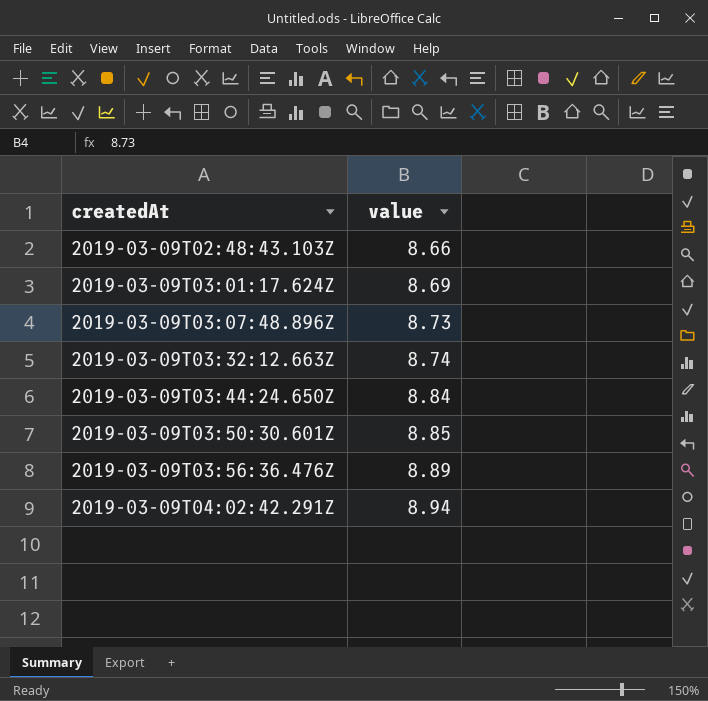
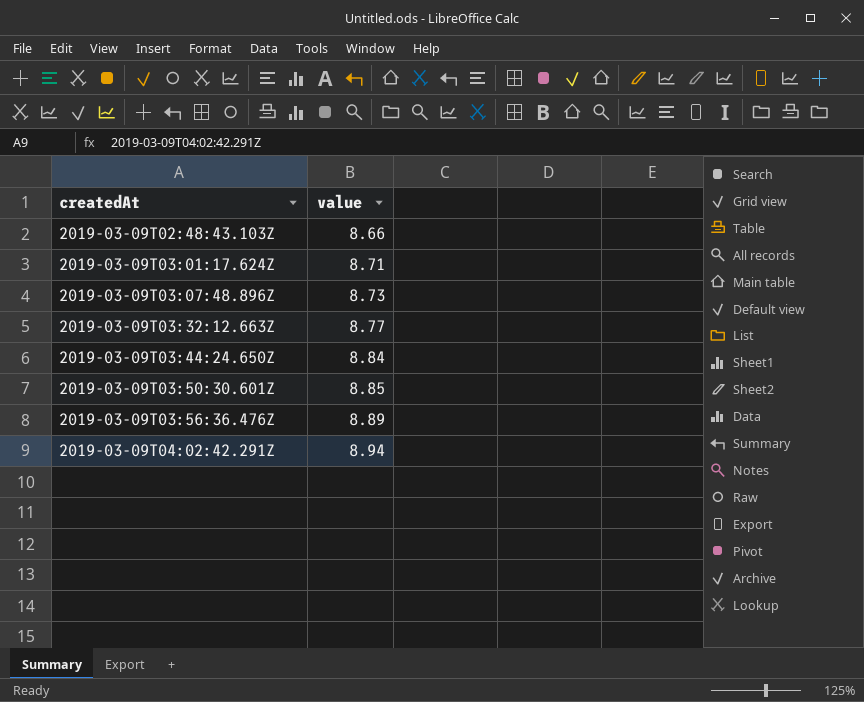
2019-03-09T03:01:17.624Z | value: 8.69 -> 8.71
2019-03-09T03:32:12.663Z | value: 8.74 -> 8.77

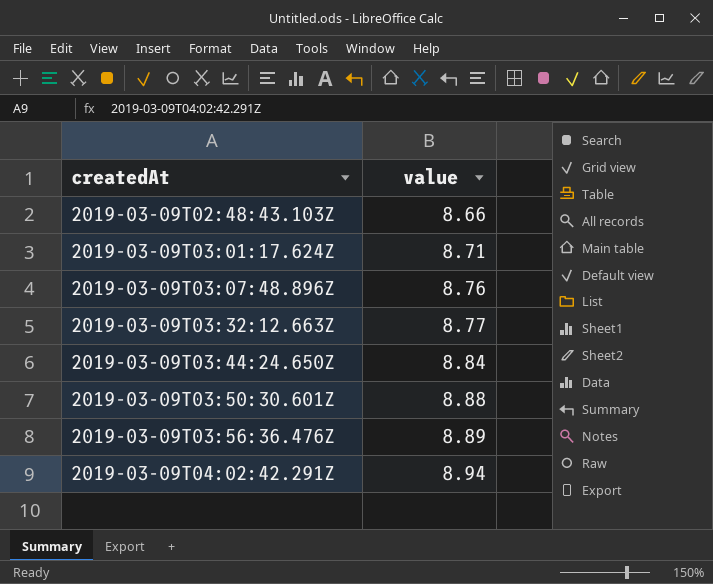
2019-03-09T03:07:48.896Z | value: 8.73 -> 8.76
2019-03-09T03:50:30.601Z | value: 8.85 -> 8.88

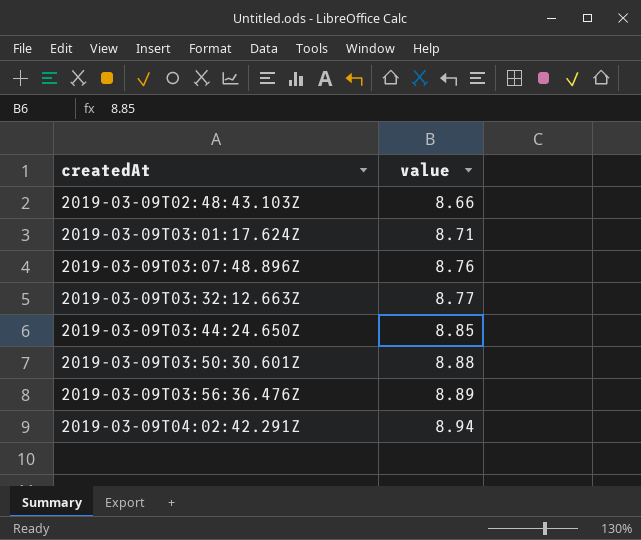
2019-03-09T03:44:24.650Z | value: 8.84 -> 8.85

